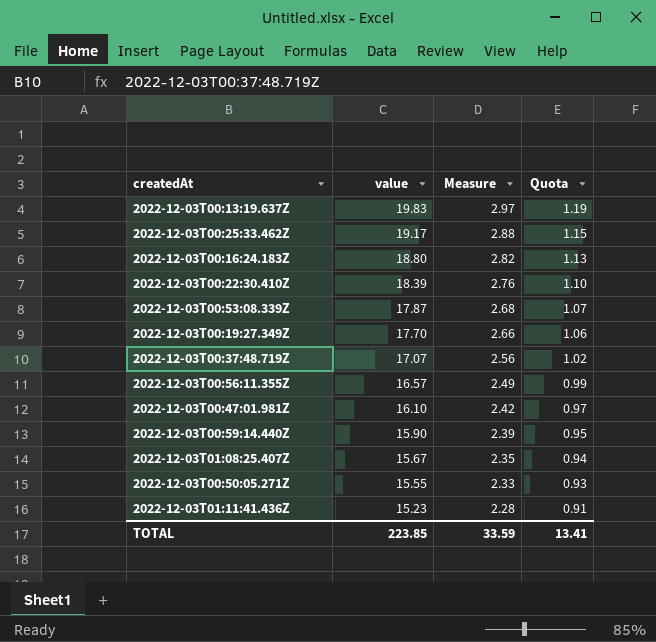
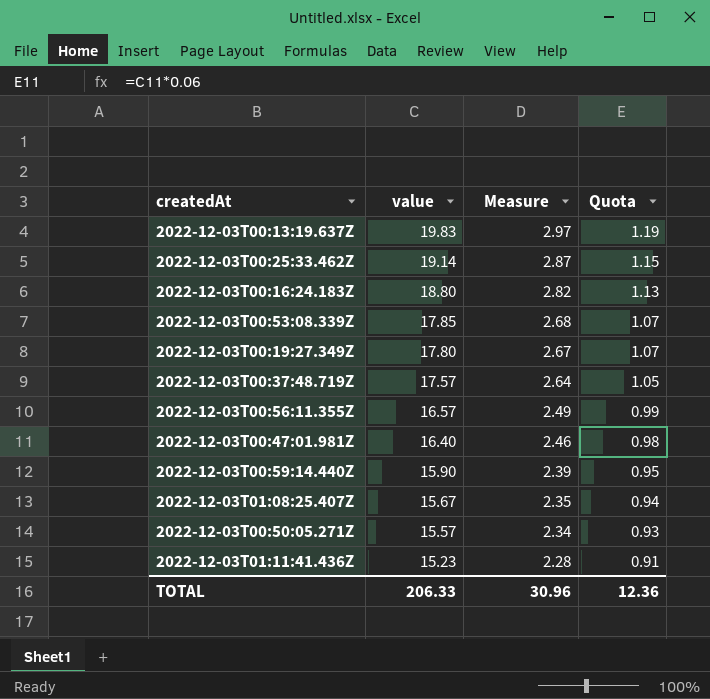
row 2022-12-03T00:22:30.410Z: 18.39 | 2.76 | 1.10 -> none
2022-12-03T00:25:33.462Z | value: 19.17 -> 19.14
2022-12-03T00:25:33.462Z | Measure: 2.88 -> 2.87
2022-12-03T00:53:08.339Z | value: 17.87 -> 17.85
2022-12-03T00:19:27.349Z | value: 17.70 -> 17.80
2022-12-03T00:19:27.349Z | Measure: 2.66 -> 2.67
2022-12-03T00:19:27.349Z | Quota: 1.06 -> 1.07
2022-12-03T00:37:48.719Z | value: 17.07 -> 17.57
2022-12-03T00:37:48.719Z | Measure: 2.56 -> 2.64
2022-12-03T00:37:48.719Z | Quota: 1.02 -> 1.05
2022-12-03T00:47:01.981Z | value: 16.10 -> 16.40
2022-12-03T00:47:01.981Z | Measure: 2.42 -> 2.46
2022-12-03T00:47:01.981Z | Quota: 0.97 -> 0.98
2022-12-03T00:50:05.271Z | value: 15.55 -> 15.57
2022-12-03T00:50:05.271Z | Measure: 2.33 -> 2.34
TOTAL | value: 223.85 -> 206.33
TOTAL | Measure: 33.59 -> 30.96
TOTAL | Quota: 13.41 -> 12.36

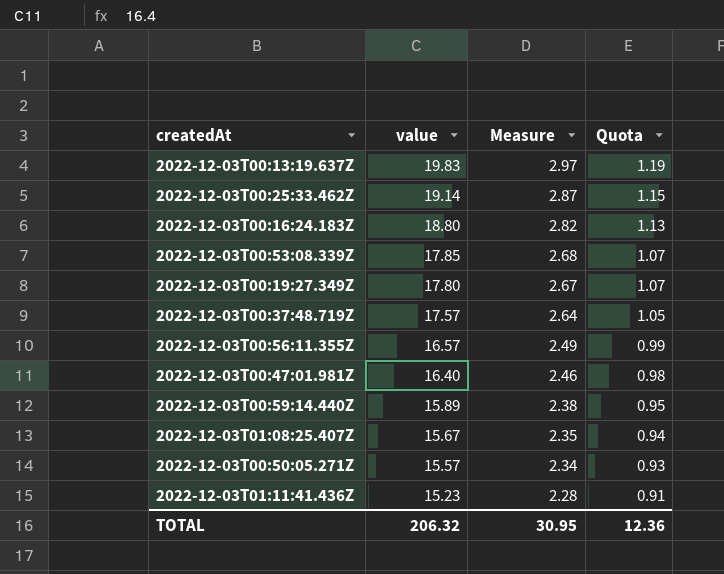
2022-12-03T00:59:14.440Z | value: 15.90 -> 15.89
2022-12-03T00:59:14.440Z | Measure: 2.39 -> 2.38
TOTAL | value: 206.33 -> 206.32
TOTAL | Measure: 30.96 -> 30.95

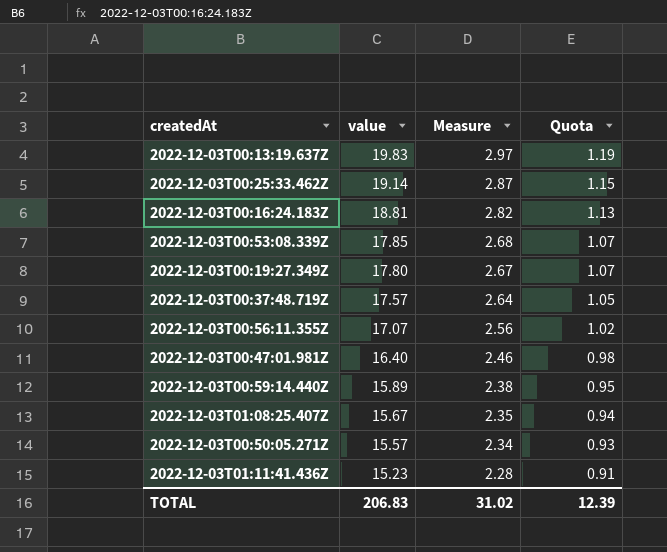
2022-12-03T00:16:24.183Z | value: 18.80 -> 18.81
2022-12-03T00:56:11.355Z | value: 16.57 -> 17.07
2022-12-03T00:56:11.355Z | Measure: 2.49 -> 2.56
2022-12-03T00:56:11.355Z | Quota: 0.99 -> 1.02
TOTAL | value: 206.32 -> 206.83
TOTAL | Measure: 30.95 -> 31.02
TOTAL | Quota: 12.36 -> 12.39

